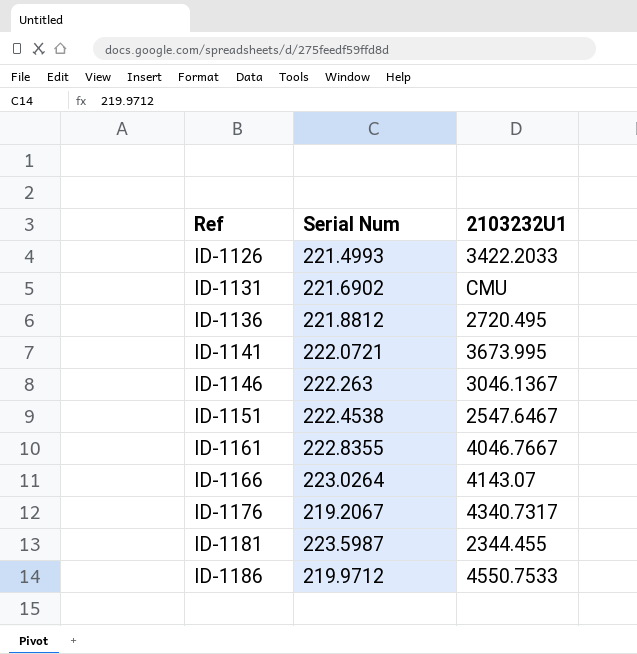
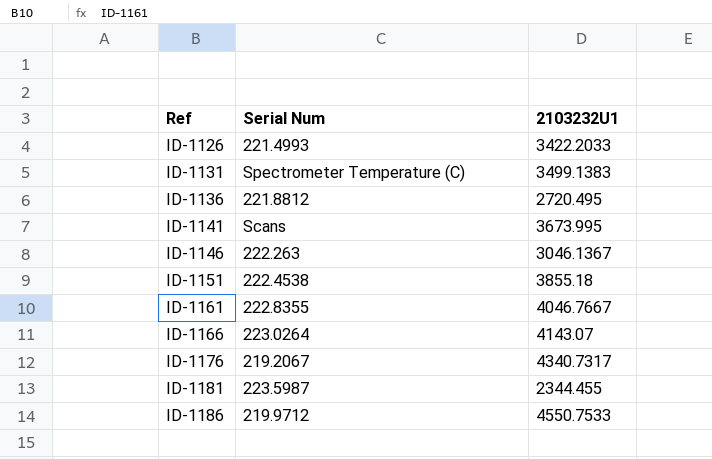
ID-1131 | Serial Num: 221.6902 -> Spectrometer Temperature (C)
ID-1131 | 2103232U1: CMU -> 3499.1383
ID-1141 | Serial Num: 222.0721 -> Scans
ID-1151 | 2103232U1: 2547.6467 -> 3855.18

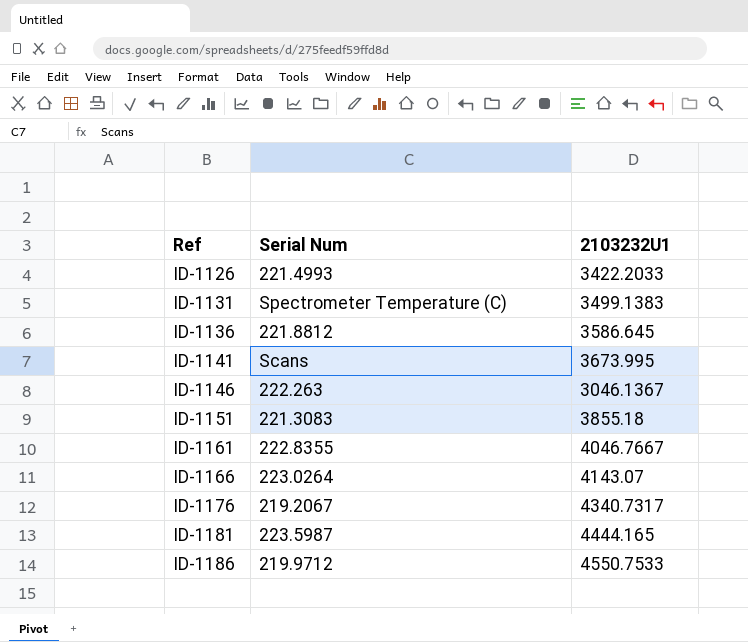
ID-1136 | 2103232U1: 2720.495 -> 3586.645
ID-1151 | Serial Num: 222.4538 -> 221.3083
ID-1181 | 2103232U1: 2344.455 -> 4444.165

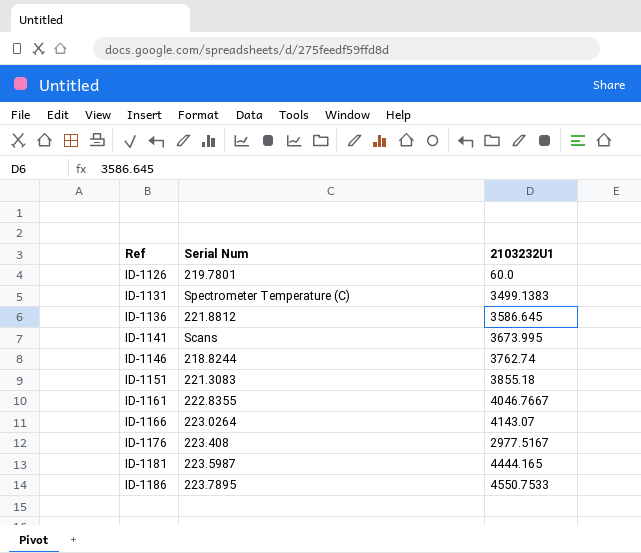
ID-1126 | Serial Num: 221.4993 -> 219.7801
ID-1126 | 2103232U1: 3422.2033 -> 60.0
ID-1146 | Serial Num: 222.263 -> 218.8244
ID-1146 | 2103232U1: 3046.1367 -> 3762.74
ID-1176 | Serial Num: 219.2067 -> 223.408
ID-1176 | 2103232U1: 4340.7317 -> 2977.5167
ID-1186 | Serial Num: 219.9712 -> 223.7895

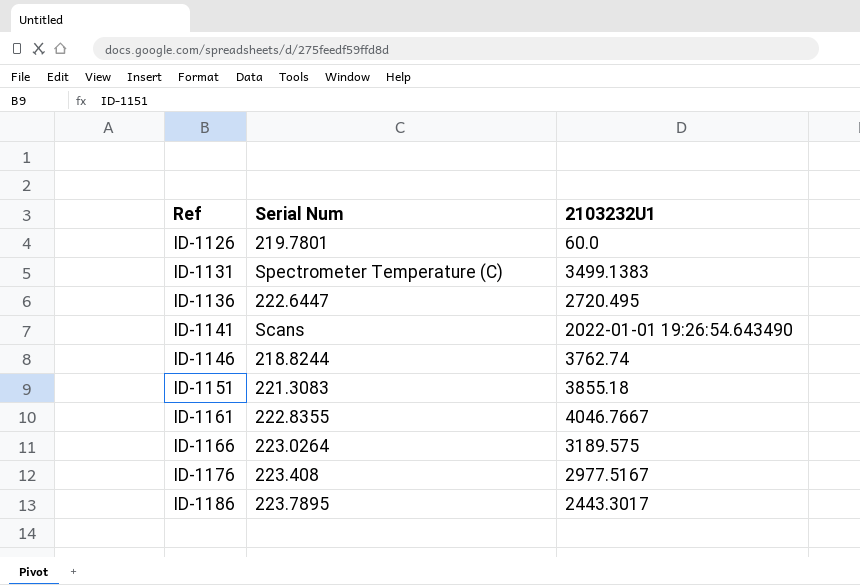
row ID-1181: 223.5987 | 4444.165 -> none
ID-1136 | Serial Num: 221.8812 -> 222.6447
ID-1136 | 2103232U1: 3586.645 -> 2720.495
ID-1141 | 2103232U1: 3673.995 -> 2022-01-01 19:26:54.643490
ID-1166 | 2103232U1: 4143.07 -> 3189.575
ID-1186 | 2103232U1: 4550.7533 -> 2443.3017

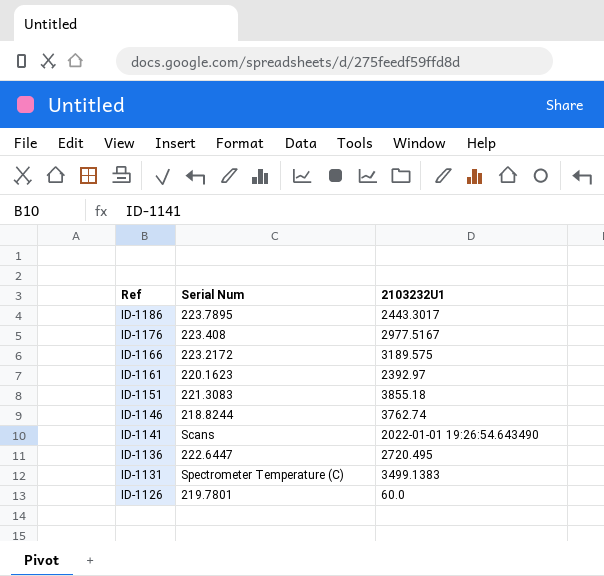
row order: Ref ascending -> Ref descending
ID-1166 | Serial Num: 223.0264 -> 223.2172
ID-1161 | Serial Num: 222.8355 -> 220.1623
ID-1161 | 2103232U1: 4046.7667 -> 2392.97

